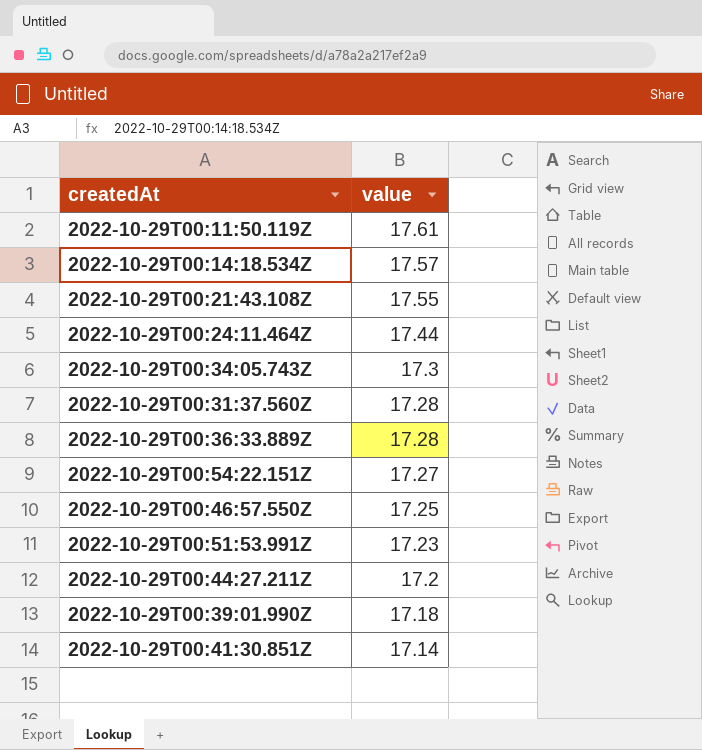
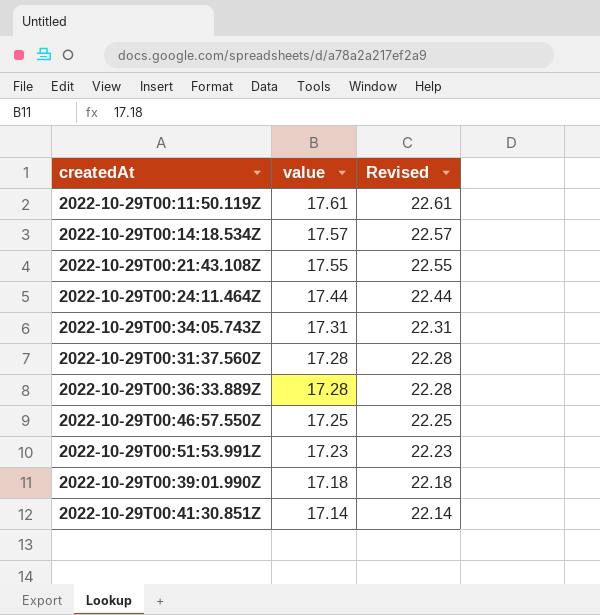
column Revised | formula: none -> [value] + 5
row 2022-10-29T00:54:22.151Z: 17.27 -> none
row 2022-10-29T00:44:27.211Z: 17.2 -> none
2022-10-29T00:34:05.743Z | value: 17.3 -> 17.31

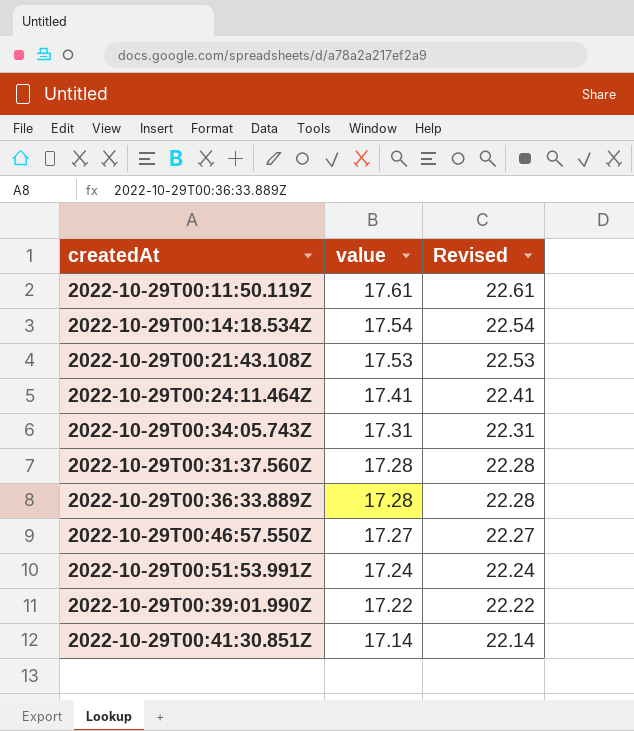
2022-10-29T00:14:18.534Z | value: 17.57 -> 17.54
2022-10-29T00:14:18.534Z | Revised: 22.57 -> 22.54
2022-10-29T00:21:43.108Z | value: 17.55 -> 17.53
2022-10-29T00:21:43.108Z | Revised: 22.55 -> 22.53
2022-10-29T00:24:11.464Z | value: 17.44 -> 17.41
2022-10-29T00:24:11.464Z | Revised: 22.44 -> 22.41
2022-10-29T00:46:57.550Z | value: 17.25 -> 17.27
2022-10-29T00:46:57.550Z | Revised: 22.25 -> 22.27
2022-10-29T00:51:53.991Z | value: 17.23 -> 17.24
2022-10-29T00:51:53.991Z | Revised: 22.23 -> 22.24
2022-10-29T00:39:01.990Z | value: 17.18 -> 17.22
2022-10-29T00:39:01.990Z | Revised: 22.18 -> 22.22

